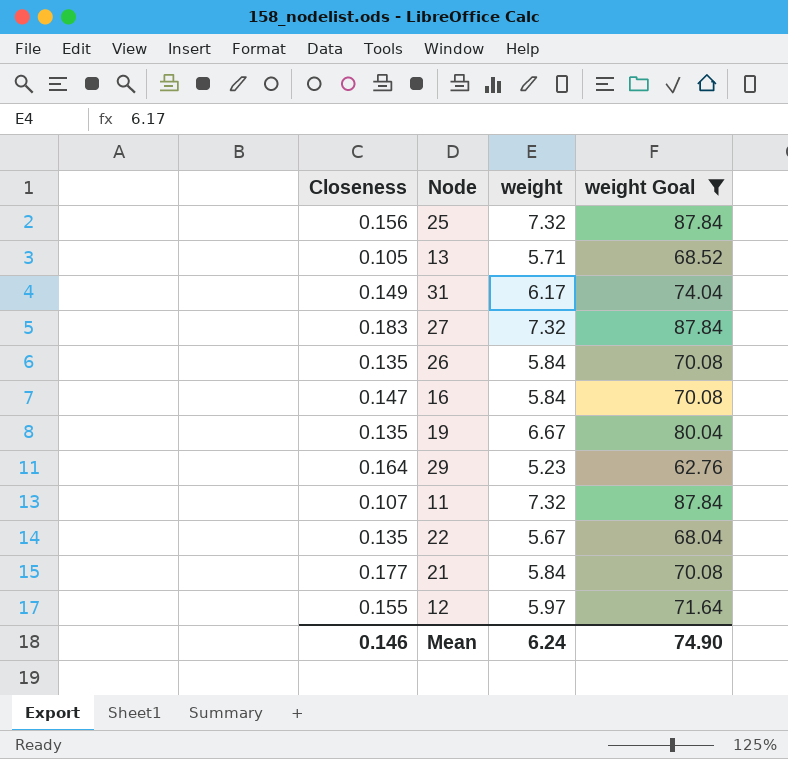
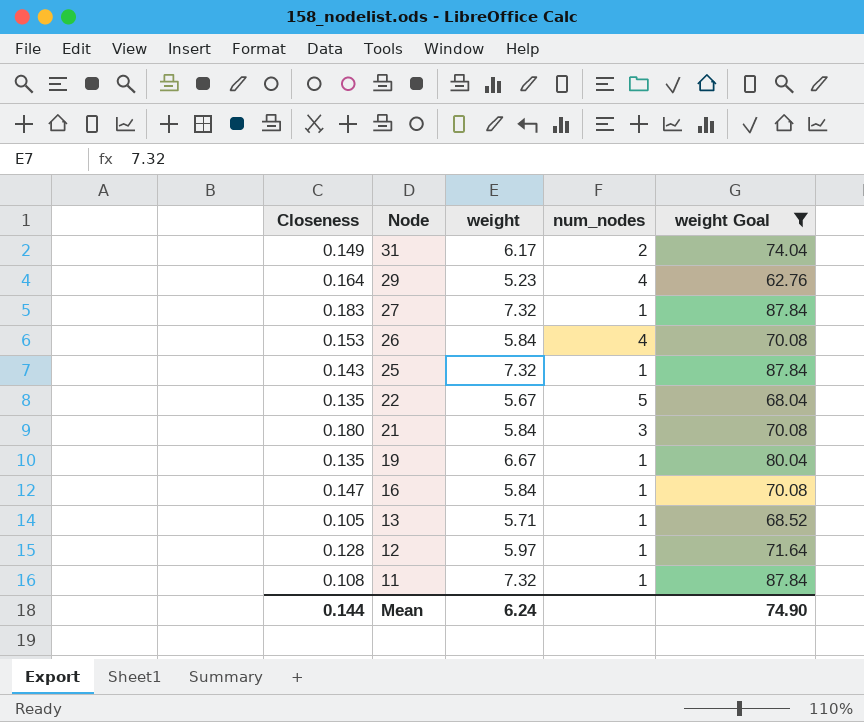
row order: none -> Node descending
column num_nodes | position: none -> 4
26 | Closeness: 0.135 -> 0.153
25 | Closeness: 0.156 -> 0.143
21 | Closeness: 0.177 -> 0.180
12 | Closeness: 0.155 -> 0.128
11 | Closeness: 0.107 -> 0.108
Mean | Closeness: 0.146 -> 0.144

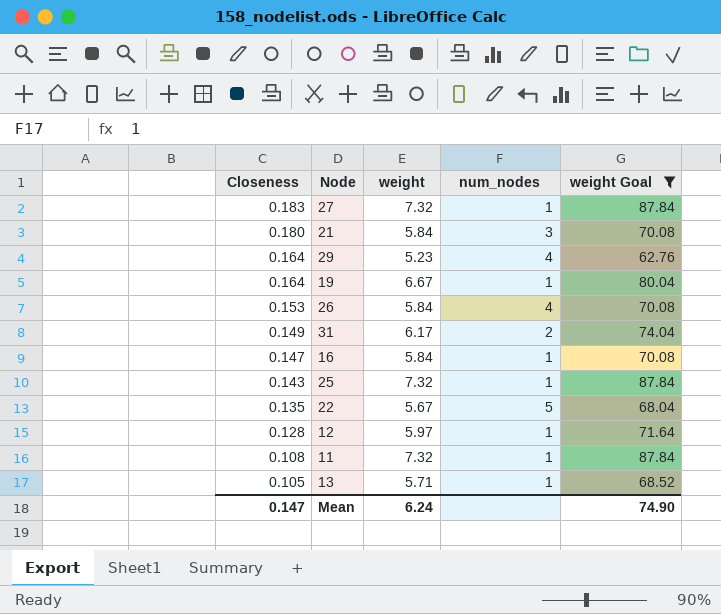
row order: Node descending -> Closeness descending
19 | Closeness: 0.135 -> 0.164
Mean | Closeness: 0.144 -> 0.147

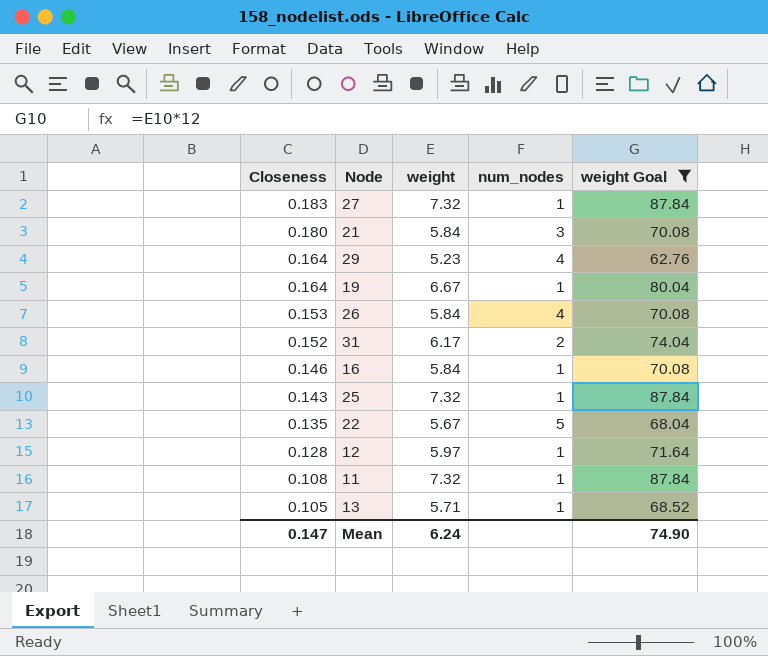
31 | Closeness: 0.149 -> 0.152
16 | Closeness: 0.147 -> 0.146

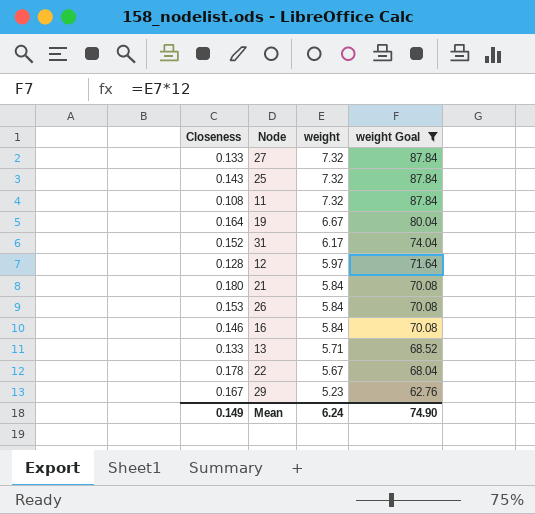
row order: Closeness descending -> weight descending
column num_nodes | position: 4 -> none
27 | Closeness: 0.183 -> 0.133
13 | Closeness: 0.105 -> 0.133
22 | Closeness: 0.135 -> 0.178
29 | Closeness: 0.164 -> 0.167
Mean | Closeness: 0.147 -> 0.149

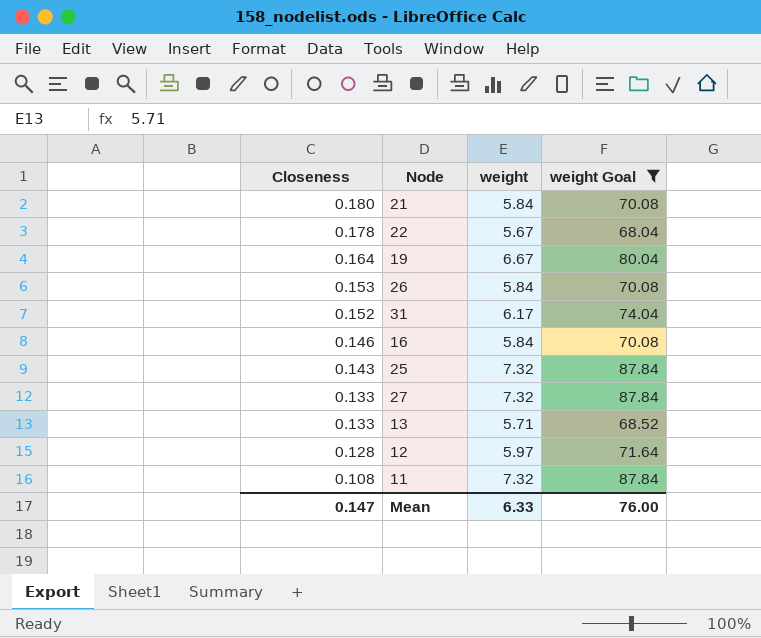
row order: weight descending -> Closeness descending
row 29: 0.167 | 5.23 | 62.76 -> none
Mean | Closeness: 0.149 -> 0.147
Mean | weight: 6.24 -> 6.33
Mean | weight Goal: 74.90 -> 76.00

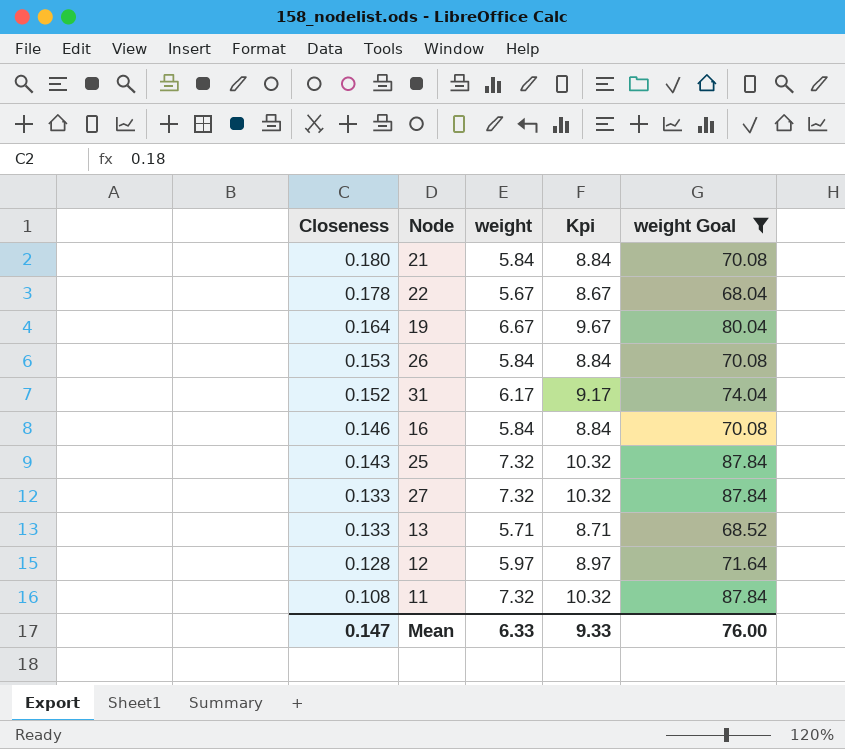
column Kpi | formula: none -> [weight] + 3

